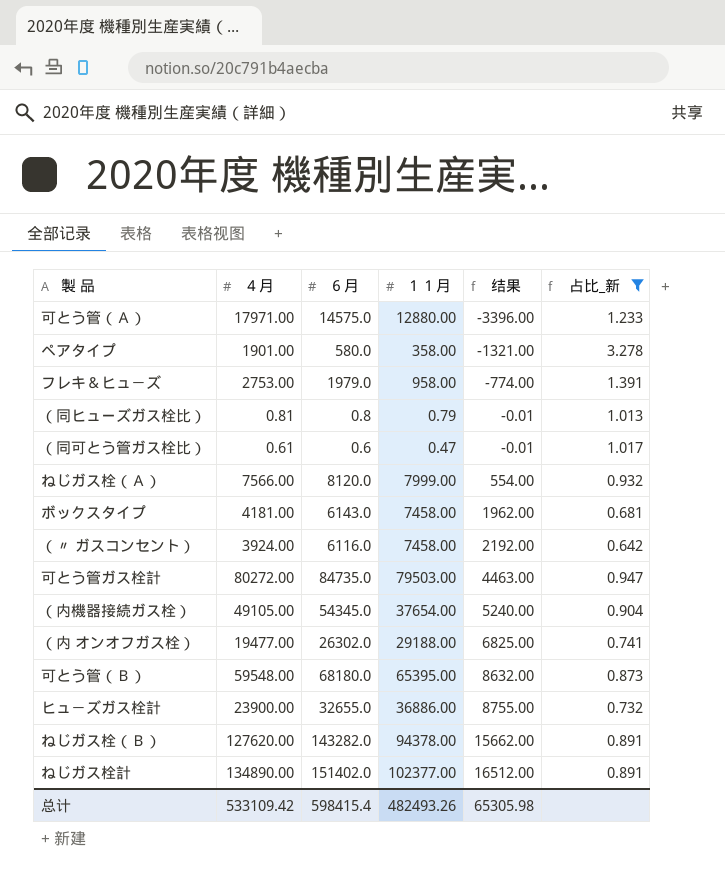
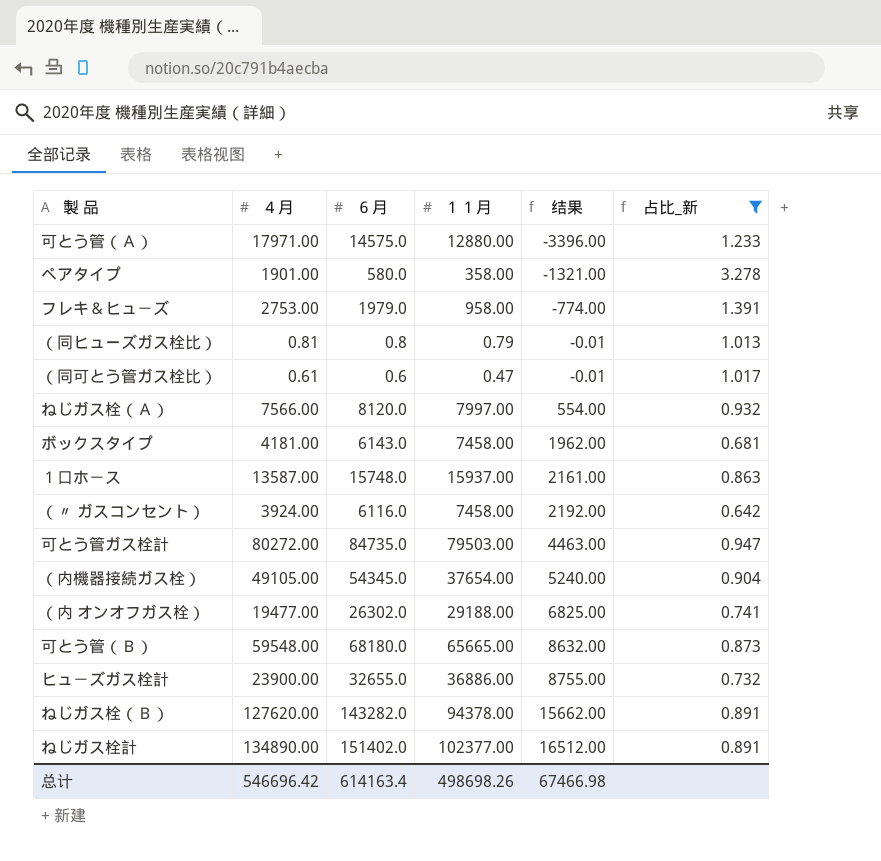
ねじガス栓（Ａ） | １１月: 7999.00 -> 7997.00
row １口ホ－ス: none -> 13587.00 | 15748.0 | 15937.00 | 2161.00 | 0.863
可とう管（Ｂ） | １１月: 65395.00 -> 65665.00
总计 | ４月: 533109.42 -> 546696.42
总计 | ６月: 598415.4 -> 614163.4
总计 | １１月: 482493.26 -> 498698.26
总计 | 结果: 65305.98 -> 67466.98

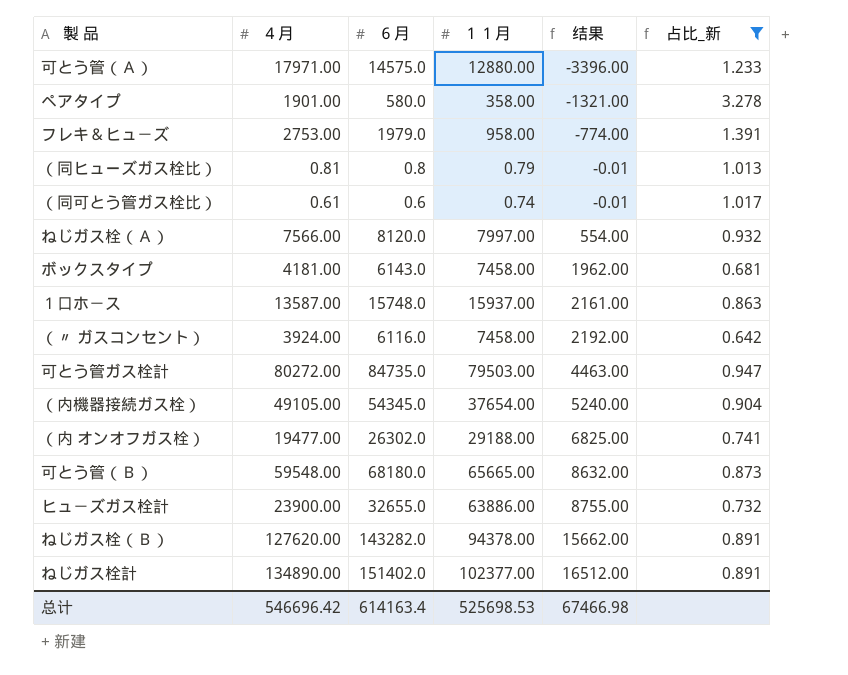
（同可とう管ガス栓比） | １１月: 0.47 -> 0.74
ヒュ－ズガス栓計 | １１月: 36886.00 -> 63886.00
总计 | １１月: 498698.26 -> 525698.53

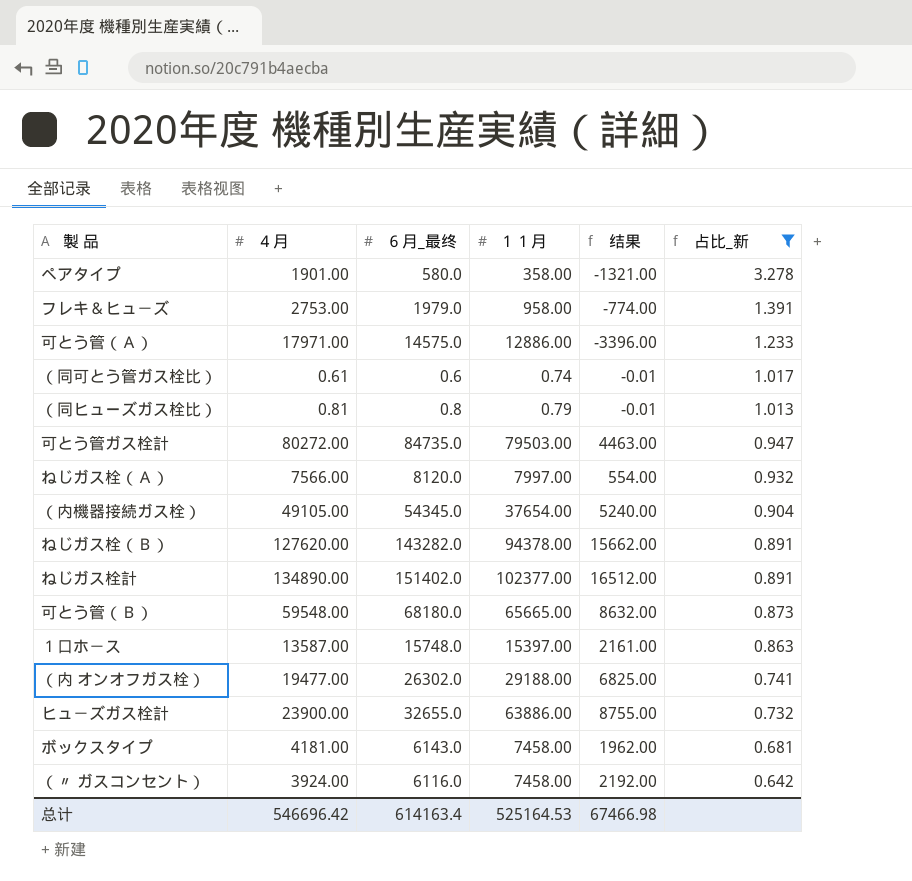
row order: 结果 ascending -> 占比_新 descending
column name: ６月 -> ６月_最终
可とう管（Ａ） | １１月: 12880.00 -> 12886.00
１口ホ－ス | １１月: 15937.00 -> 15397.00
总计 | １１月: 525698.53 -> 525164.53

